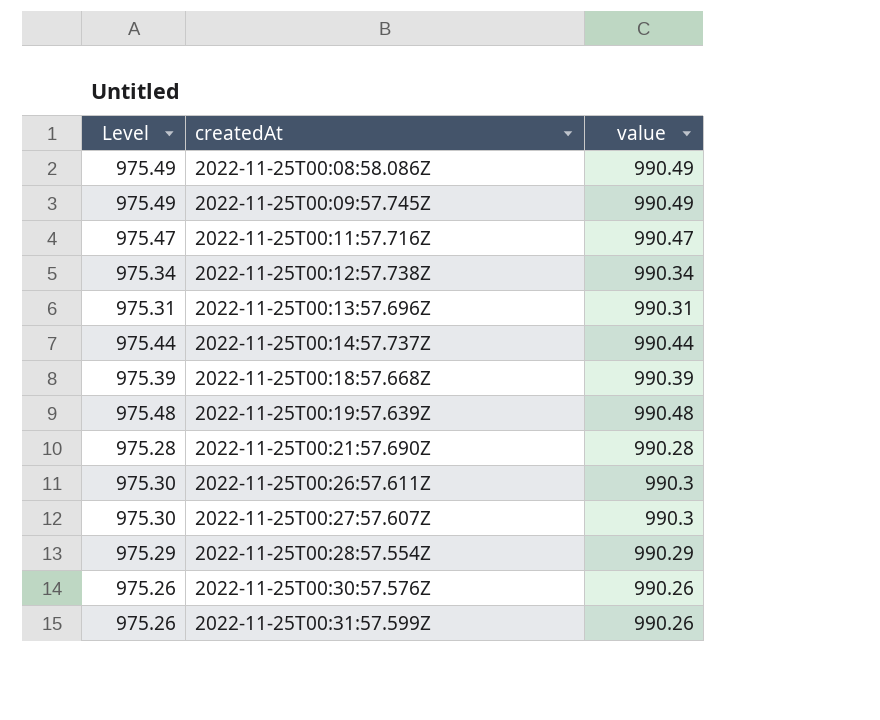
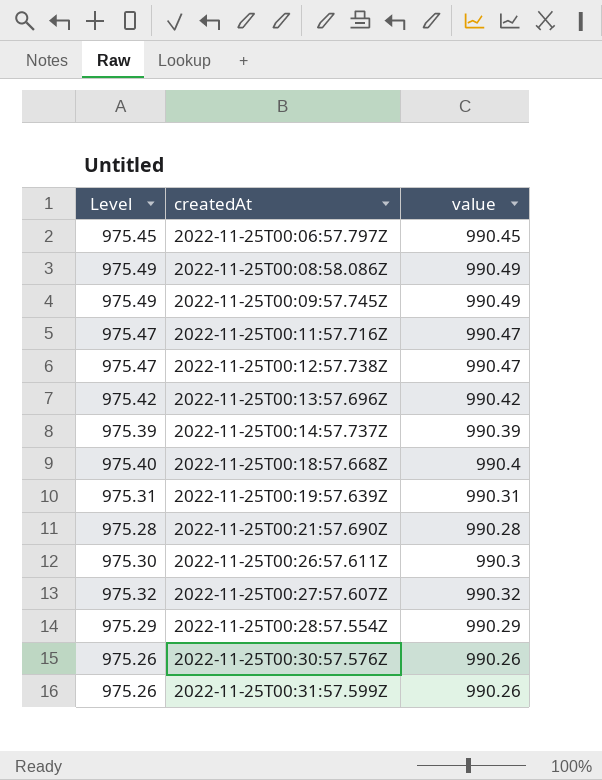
row 2022-11-25T00:06:57.797Z: none -> 975.45 | 990.45
2022-11-25T00:12:57.738Z | Level: 975.34 -> 975.47
2022-11-25T00:12:57.738Z | value: 990.34 -> 990.47
2022-11-25T00:13:57.696Z | Level: 975.31 -> 975.42
2022-11-25T00:13:57.696Z | value: 990.31 -> 990.42
2022-11-25T00:14:57.737Z | Level: 975.44 -> 975.39
2022-11-25T00:14:57.737Z | value: 990.44 -> 990.39
2022-11-25T00:18:57.668Z | Level: 975.39 -> 975.40
2022-11-25T00:18:57.668Z | value: 990.39 -> 990.4
2022-11-25T00:19:57.639Z | Level: 975.48 -> 975.31
2022-11-25T00:19:57.639Z | value: 990.48 -> 990.31
2022-11-25T00:27:57.607Z | Level: 975.30 -> 975.32
2022-11-25T00:27:57.607Z | value: 990.3 -> 990.32

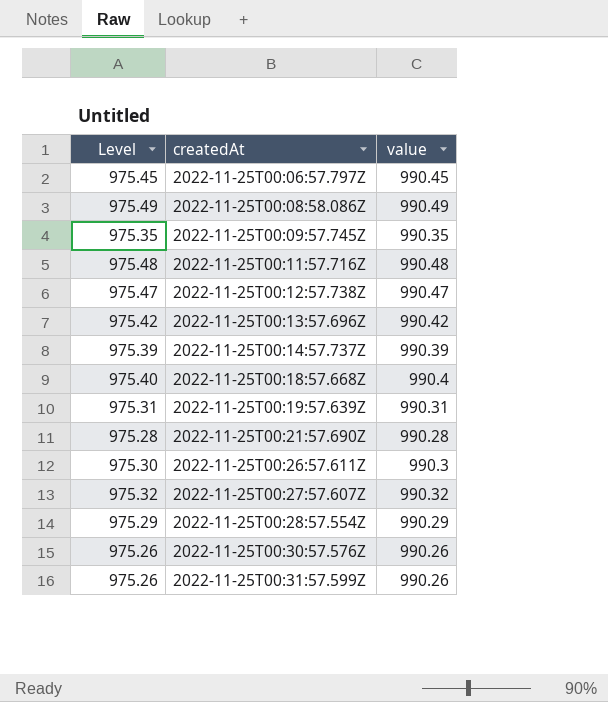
2022-11-25T00:09:57.745Z | Level: 975.49 -> 975.35
2022-11-25T00:09:57.745Z | value: 990.49 -> 990.35
2022-11-25T00:11:57.716Z | Level: 975.47 -> 975.48
2022-11-25T00:11:57.716Z | value: 990.47 -> 990.48

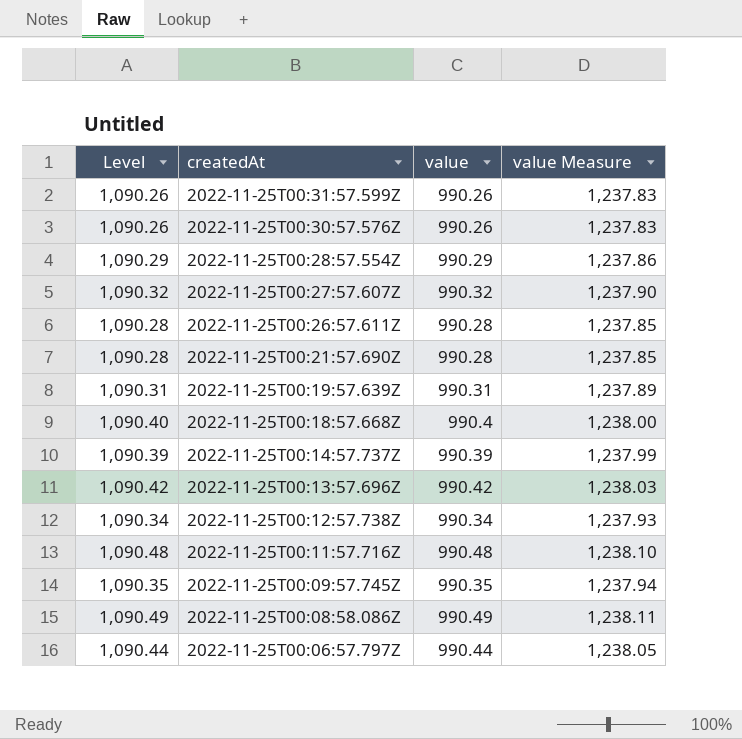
row order: createdAt ascending -> createdAt descending
column Level | formula: [value] - 15 -> [value] + 100
column value Measure | formula: none -> [value] * 1.25
2022-11-25T00:26:57.611Z | value: 990.3 -> 990.28
2022-11-25T00:12:57.738Z | value: 990.47 -> 990.34
2022-11-25T00:06:57.797Z | value: 990.45 -> 990.44

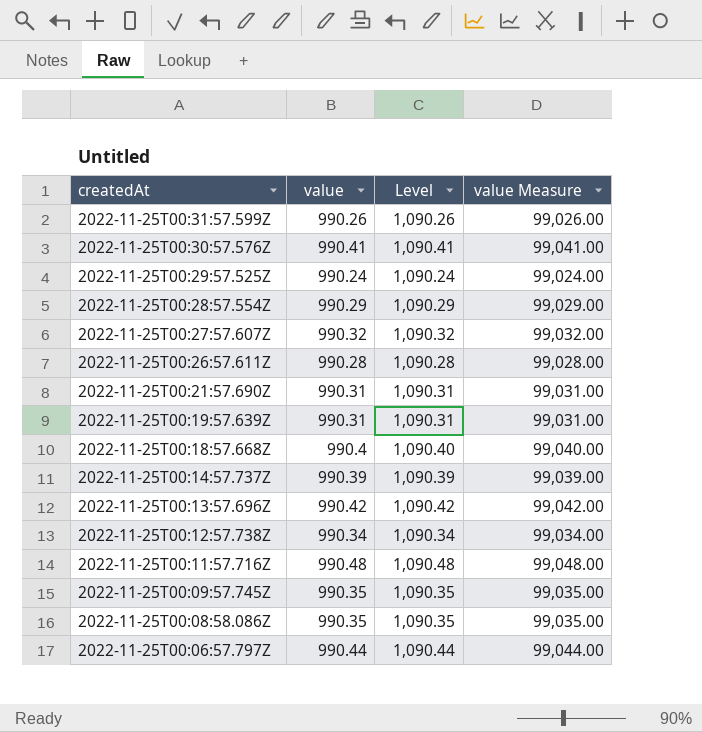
column Level | position: 1 -> 3
column value Measure | formula: [value] * 1.25 -> [value] * 100
2022-11-25T00:30:57.576Z | value: 990.26 -> 990.41
2022-11-25T00:30:57.576Z | Level: 1,090.26 -> 1,090.41
row 2022-11-25T00:29:57.525Z: none -> 990.24 | 1,090.24 | 99,024.00
2022-11-25T00:21:57.690Z | value: 990.28 -> 990.31
2022-11-25T00:21:57.690Z | Level: 1,090.28 -> 1,090.31
2022-11-25T00:08:58.086Z | value: 990.49 -> 990.35
2022-11-25T00:08:58.086Z | Level: 1,090.49 -> 1,090.35

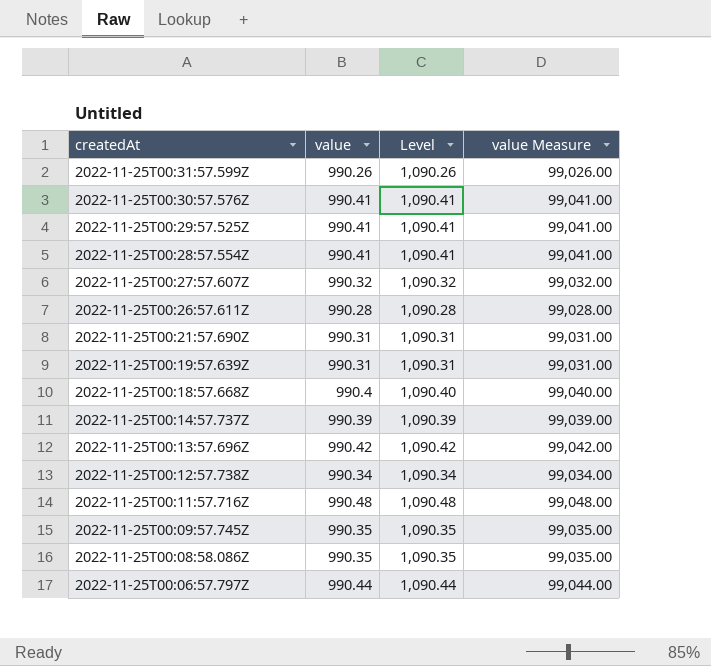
2022-11-25T00:29:57.525Z | value: 990.24 -> 990.41
2022-11-25T00:29:57.525Z | Level: 1,090.24 -> 1,090.41
2022-11-25T00:29:57.525Z | value Measure: 99,024.00 -> 99,041.00
2022-11-25T00:28:57.554Z | value: 990.29 -> 990.41
2022-11-25T00:28:57.554Z | Level: 1,090.29 -> 1,090.41
2022-11-25T00:28:57.554Z | value Measure: 99,029.00 -> 99,041.00

